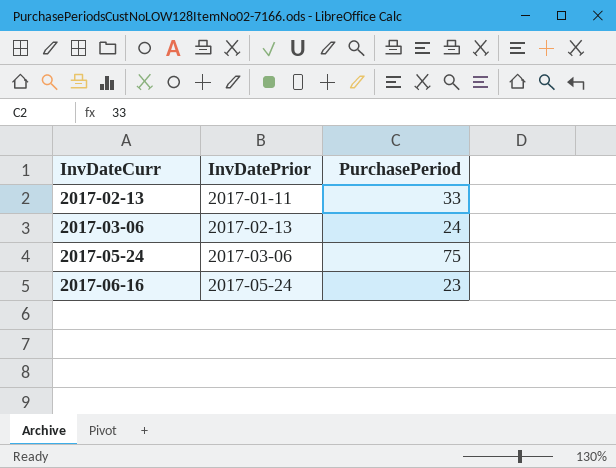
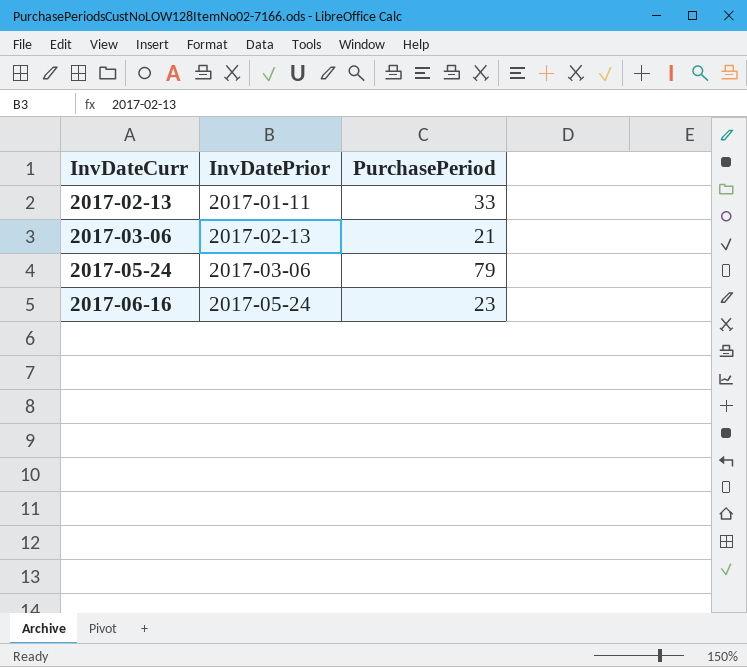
2017-03-06 | PurchasePeriod: 24 -> 21
2017-05-24 | PurchasePeriod: 75 -> 79

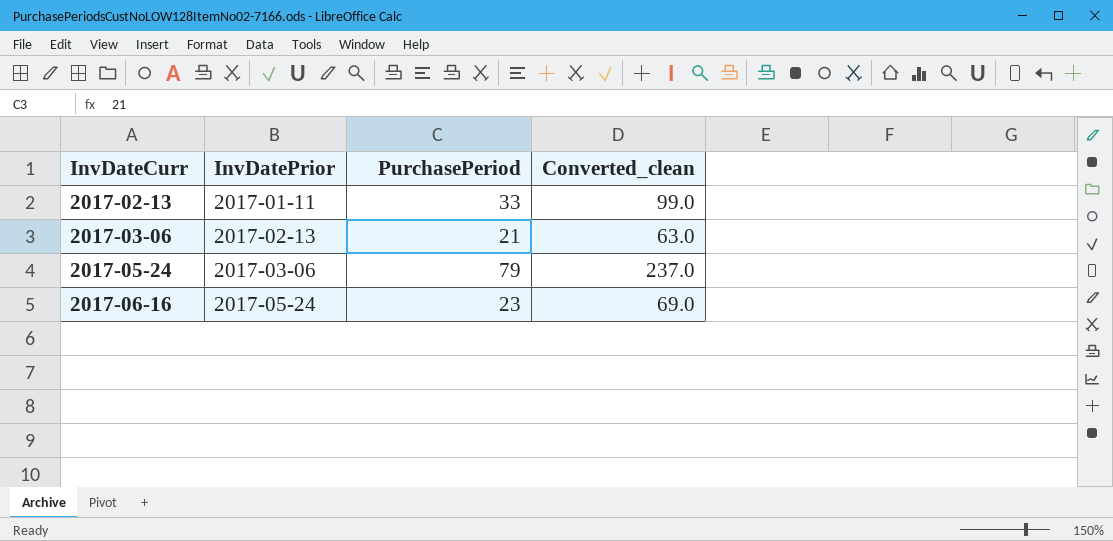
column Converted_clean | formula: none -> [PurchasePeriod] * 3

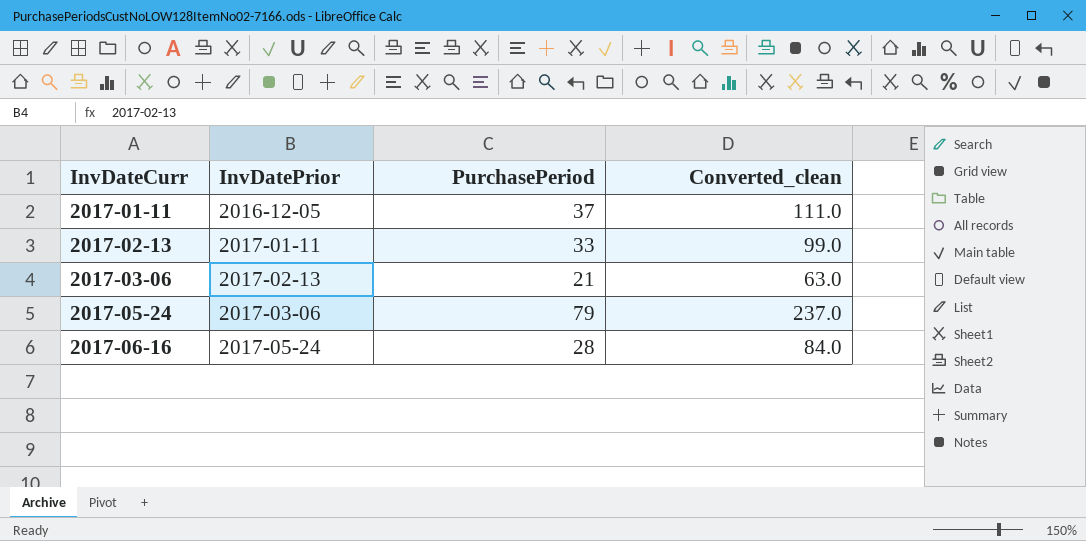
row 2017-01-11: none -> 2016-12-05 | 37 | 111.0
2017-06-16 | PurchasePeriod: 23 -> 28
2017-06-16 | Converted_clean: 69.0 -> 84.0

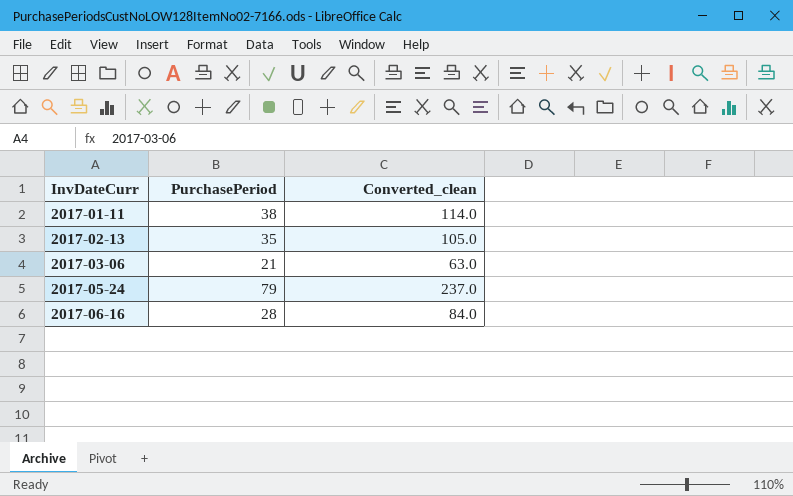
column InvDatePrior | position: 2 -> none
2017-01-11 | PurchasePeriod: 37 -> 38
2017-01-11 | Converted_clean: 111.0 -> 114.0
2017-02-13 | PurchasePeriod: 33 -> 35
2017-02-13 | Converted_clean: 99.0 -> 105.0

